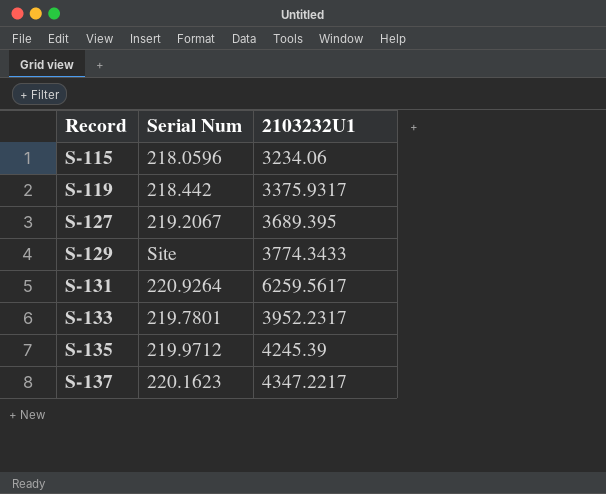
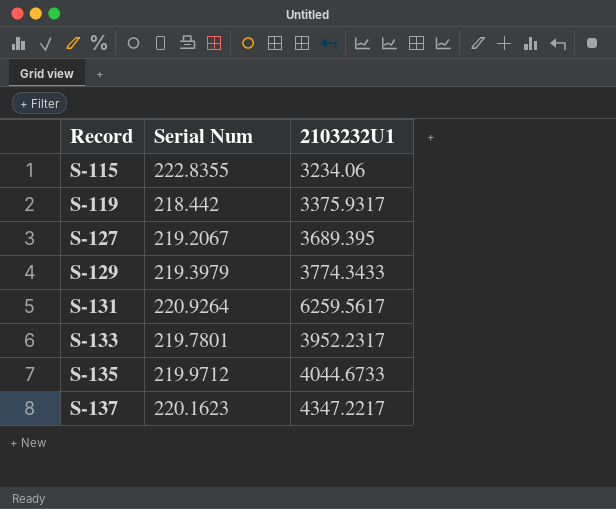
S-115 | Serial Num: 218.0596 -> 222.8355
S-129 | Serial Num: Site -> 219.3979
S-135 | 2103232U1: 4245.39 -> 4044.6733

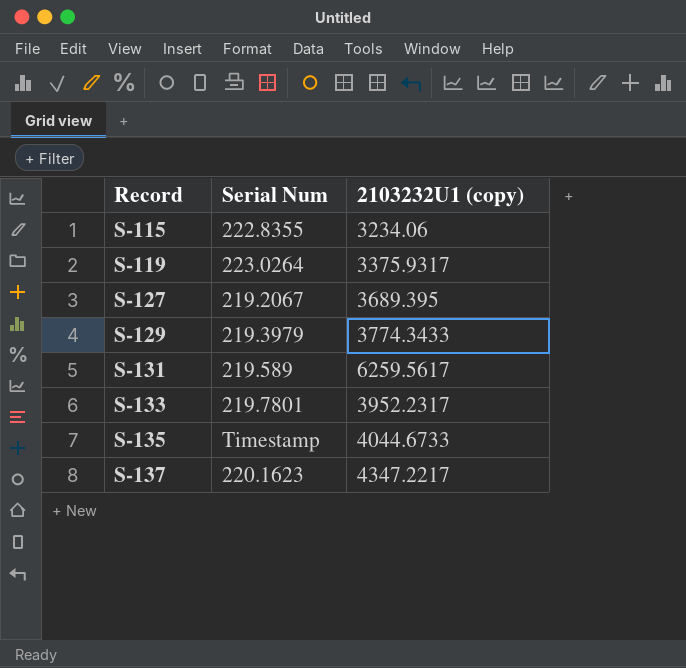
column name: 2103232U1 -> 2103232U1 (copy)
S-119 | Serial Num: 218.442 -> 223.0264
S-131 | Serial Num: 220.9264 -> 219.589
S-135 | Serial Num: 219.9712 -> Timestamp

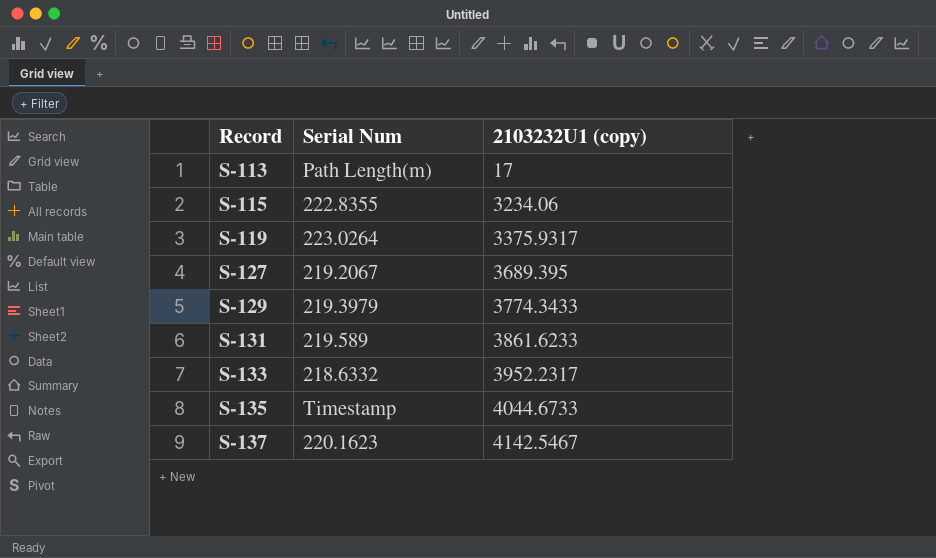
row S-113: none -> Path Length(m) | 17
S-131 | 2103232U1 (copy): 6259.5617 -> 3861.6233
S-133 | Serial Num: 219.7801 -> 218.6332
S-137 | 2103232U1 (copy): 4347.2217 -> 4142.5467

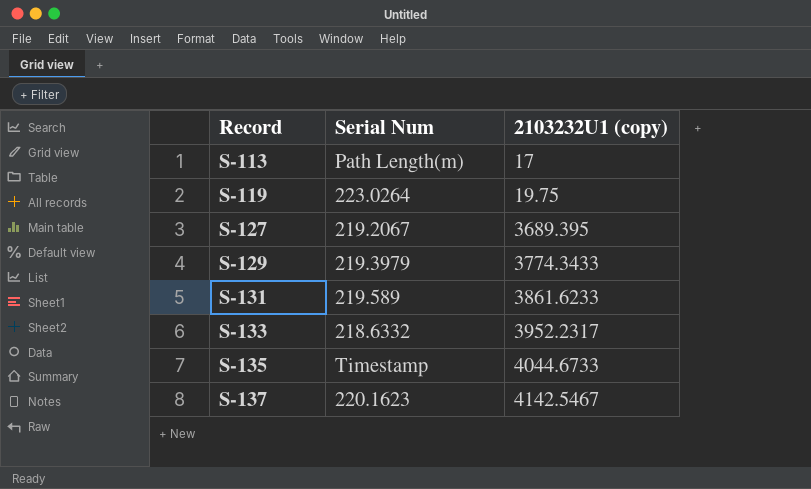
row S-115: 222.8355 | 3234.06 -> none
S-119 | 2103232U1 (copy): 3375.9317 -> 19.75

